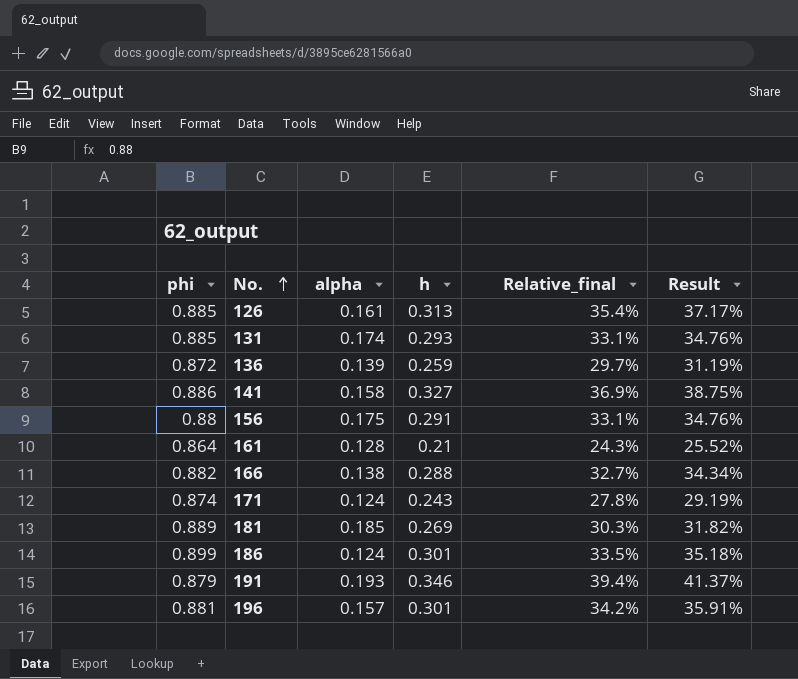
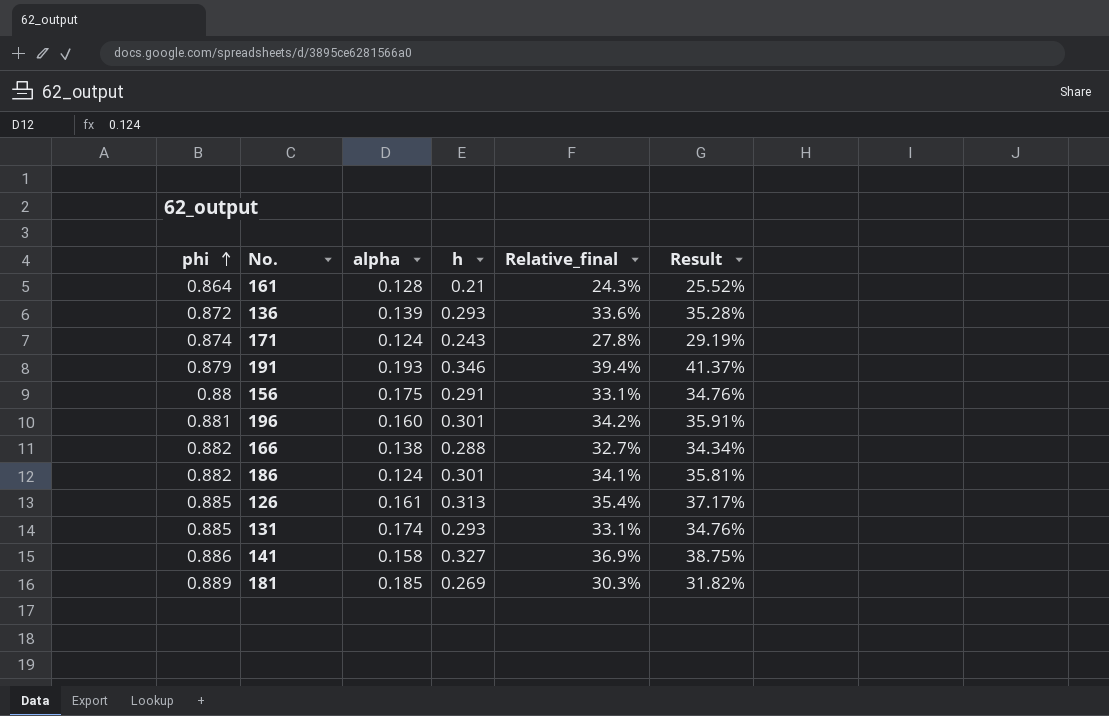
row order: No. ascending -> phi ascending
136 | h: 0.259 -> 0.293
136 | Relative_final: 29.7% -> 33.6%
136 | Result: 31.19% -> 35.28%
196 | alpha: 0.157 -> 0.160
186 | phi: 0.899 -> 0.882
186 | Relative_final: 33.5% -> 34.1%
186 | Result: 35.18% -> 35.81%

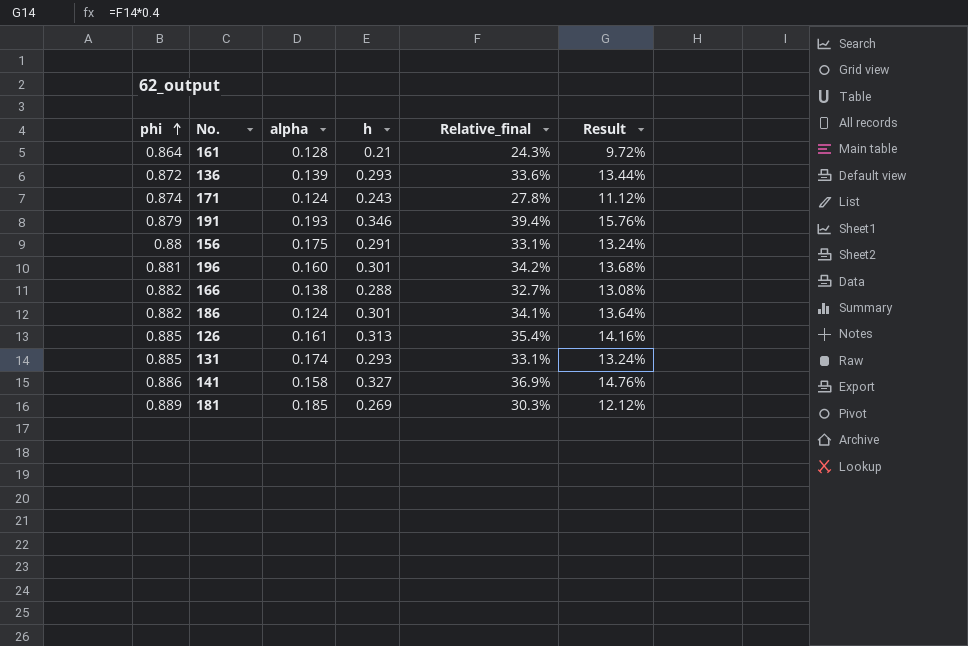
column Result | formula: [Relative_final] * 1.05 -> [Relative_final] * 0.4

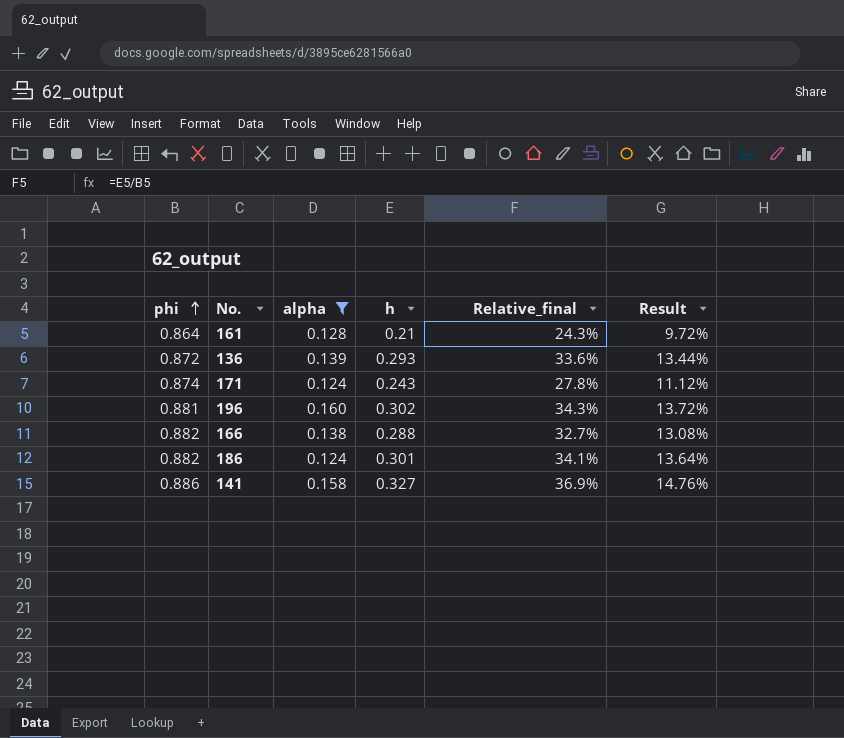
filter: none -> alpha <= 0.160
196 | h: 0.301 -> 0.302
196 | Relative_final: 34.2% -> 34.3%
196 | Result: 13.68% -> 13.72%

